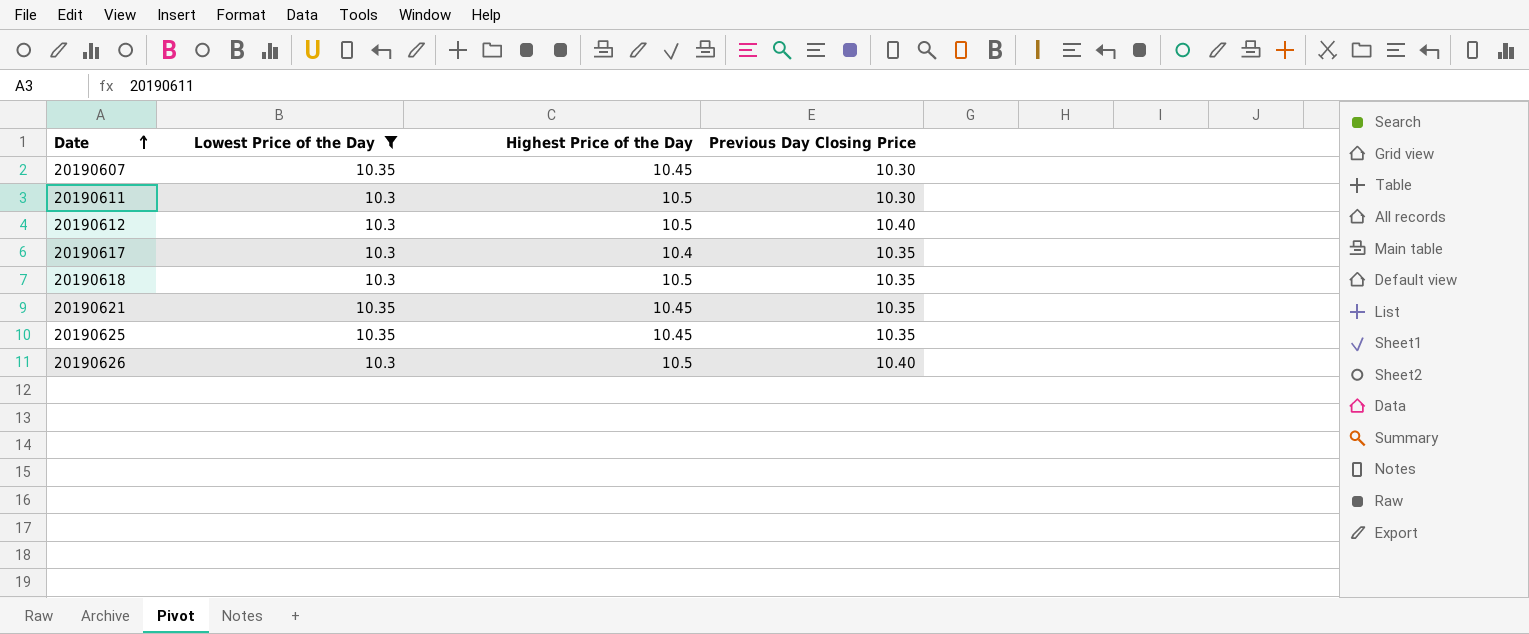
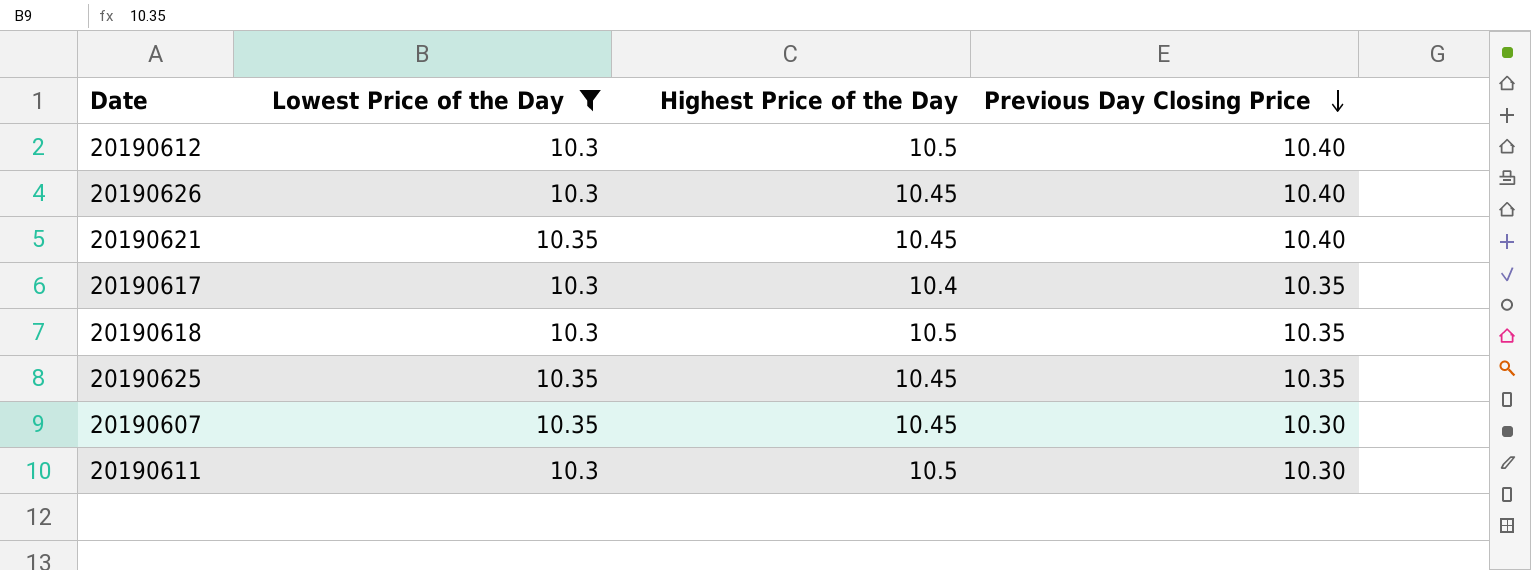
row order: Date ascending -> Previous Day Closing Price descending
20190626 | Highest Price of the Day: 10.5 -> 10.45
20190621 | Previous Day Closing Price: 10.35 -> 10.40

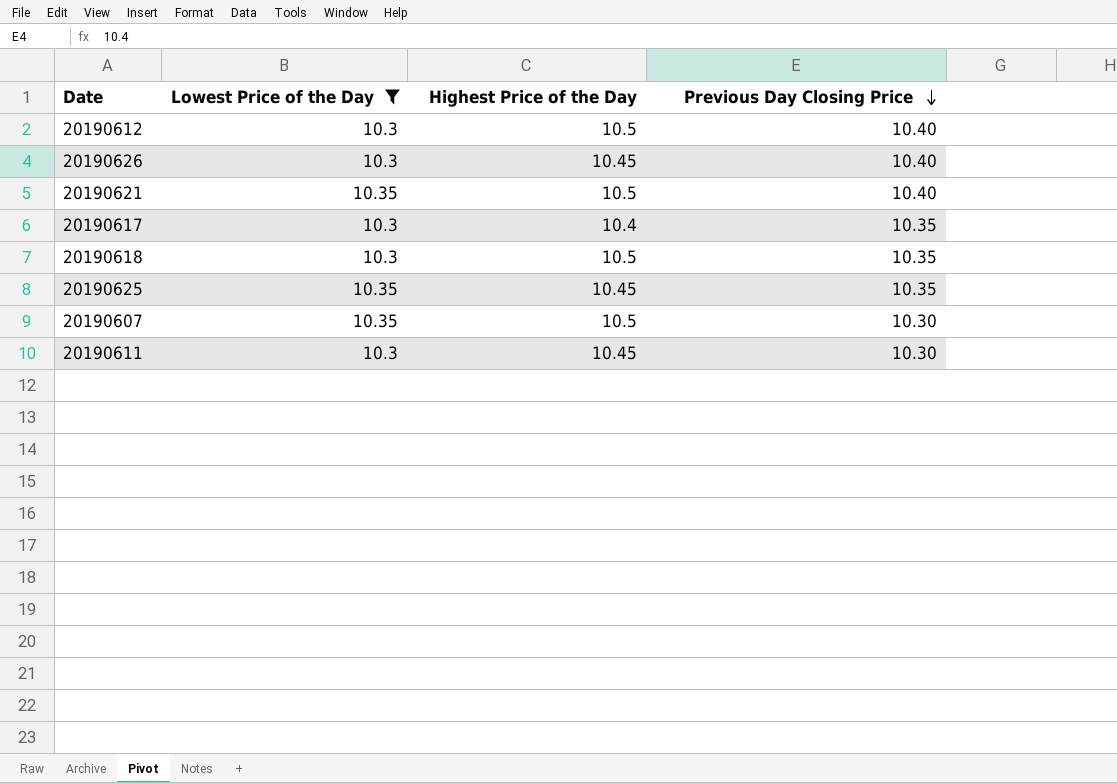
20190621 | Highest Price of the Day: 10.45 -> 10.5
20190607 | Highest Price of the Day: 10.45 -> 10.5
20190611 | Highest Price of the Day: 10.5 -> 10.45

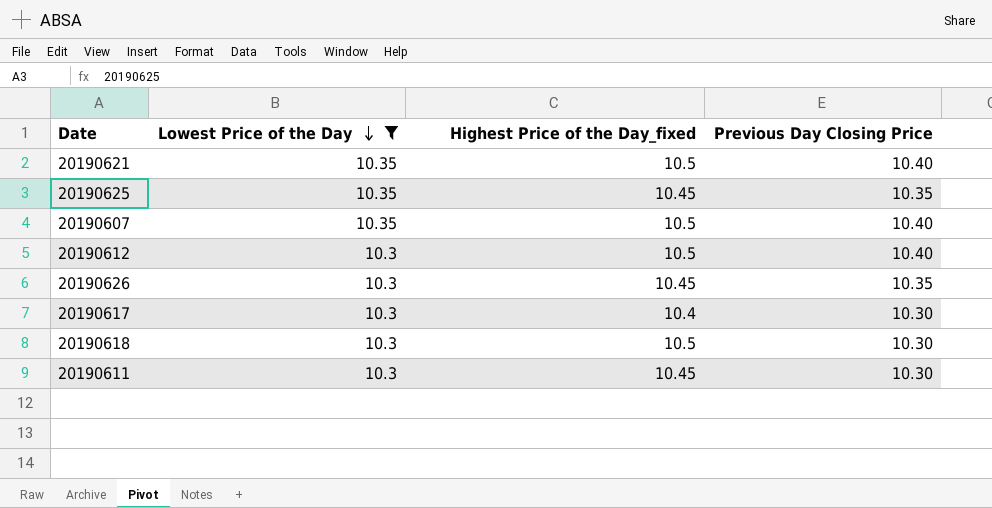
row order: Previous Day Closing Price descending -> Lowest Price of the Day descending
column name: Highest Price of the Day -> Highest Price of the Day_fixed
20190607 | Previous Day Closing Price: 10.30 -> 10.40
20190626 | Previous Day Closing Price: 10.40 -> 10.35
20190617 | Previous Day Closing Price: 10.35 -> 10.30
20190618 | Previous Day Closing Price: 10.35 -> 10.30

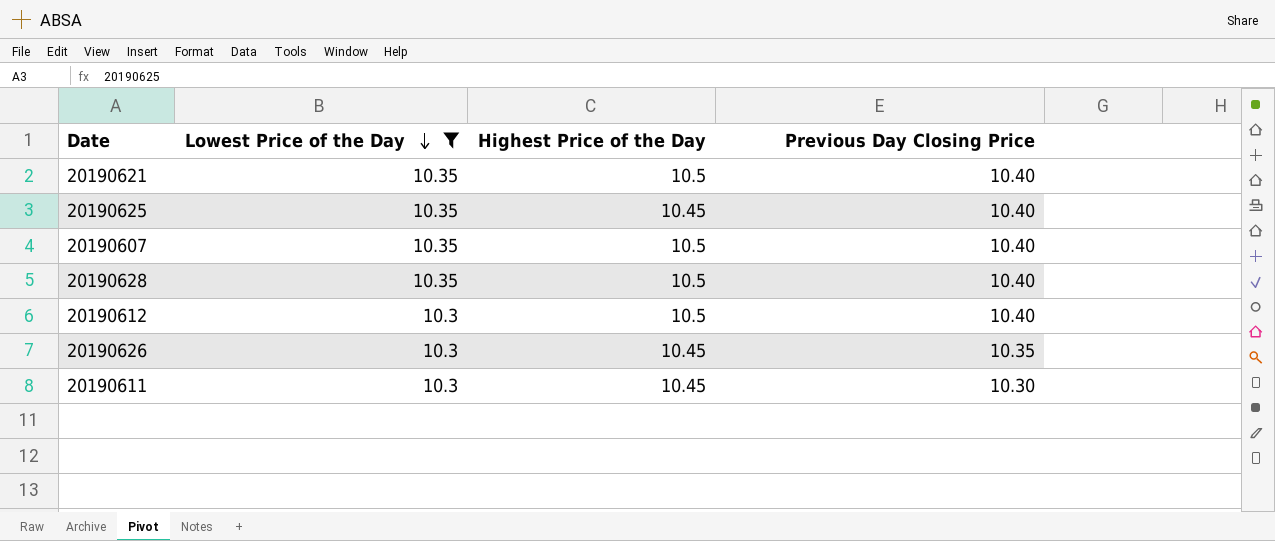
column name: Highest Price of the Day_fixed -> Highest Price of the Day
row 20190617: 10.3 | 10.4 | 10.30 -> none
row 20190618: 10.3 | 10.5 | 10.30 -> none
20190625 | Previous Day Closing Price: 10.35 -> 10.40
row 20190628: none -> 10.35 | 10.5 | 10.40

